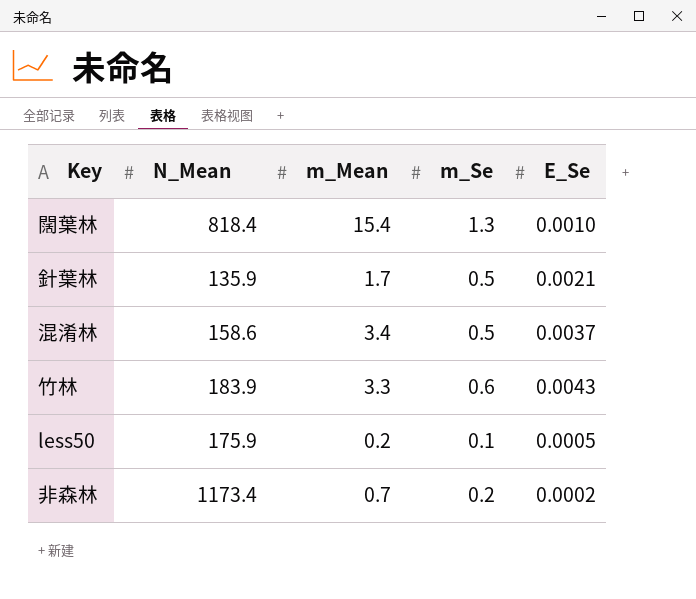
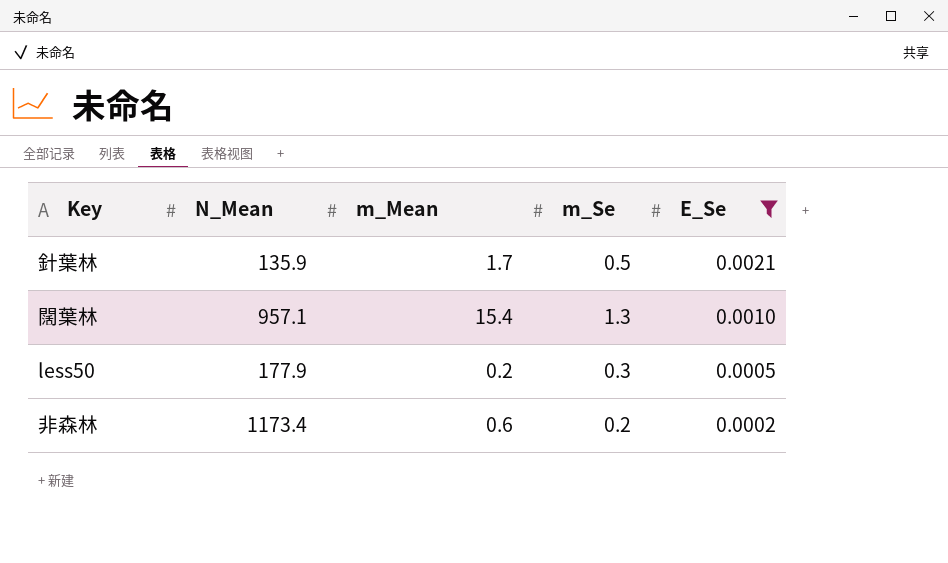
filter: none -> E_Se <= 0.0021
row order: none -> E_Se descending
闊葉林 | N_Mean: 818.4 -> 957.1
less50 | N_Mean: 175.9 -> 177.9
less50 | m_Se: 0.1 -> 0.3
非森林 | m_Mean: 0.7 -> 0.6

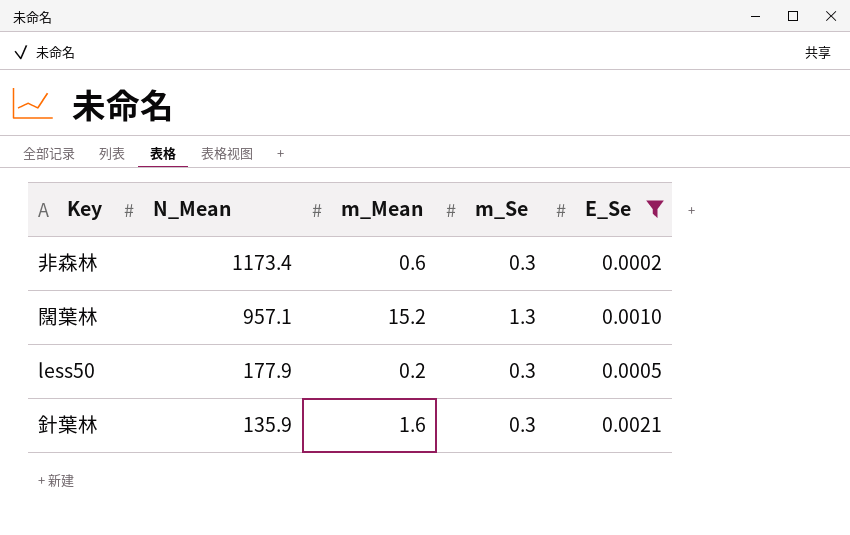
row order: E_Se descending -> N_Mean descending
非森林 | m_Se: 0.2 -> 0.3
闊葉林 | m_Mean: 15.4 -> 15.2
針葉林 | m_Mean: 1.7 -> 1.6
針葉林 | m_Se: 0.5 -> 0.3

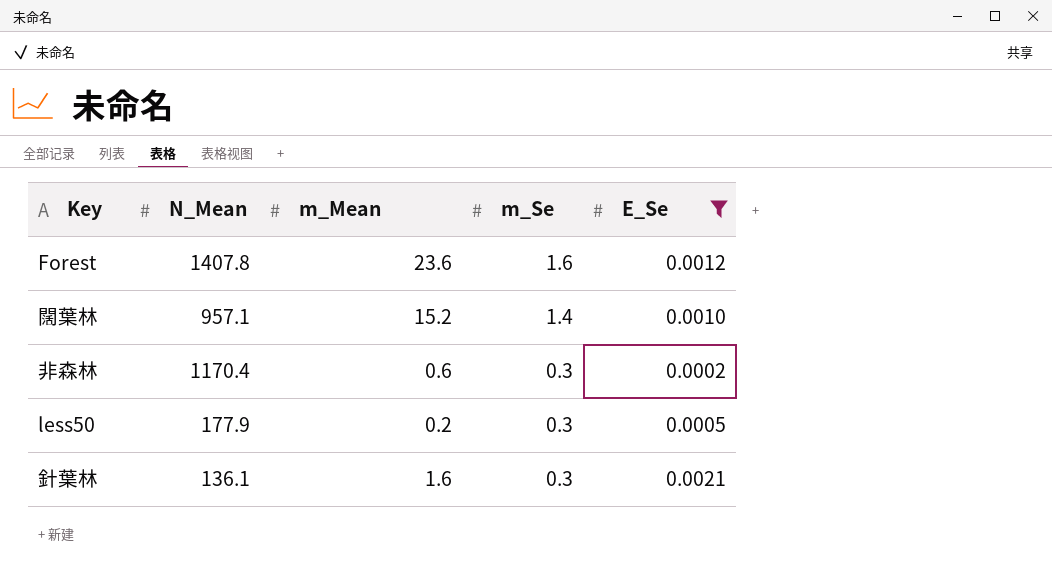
row order: N_Mean descending -> m_Se descending
row Forest: none -> 1407.8 | 23.6 | 1.6 | 0.0012
闊葉林 | m_Se: 1.3 -> 1.4
非森林 | N_Mean: 1173.4 -> 1170.4
針葉林 | N_Mean: 135.9 -> 136.1

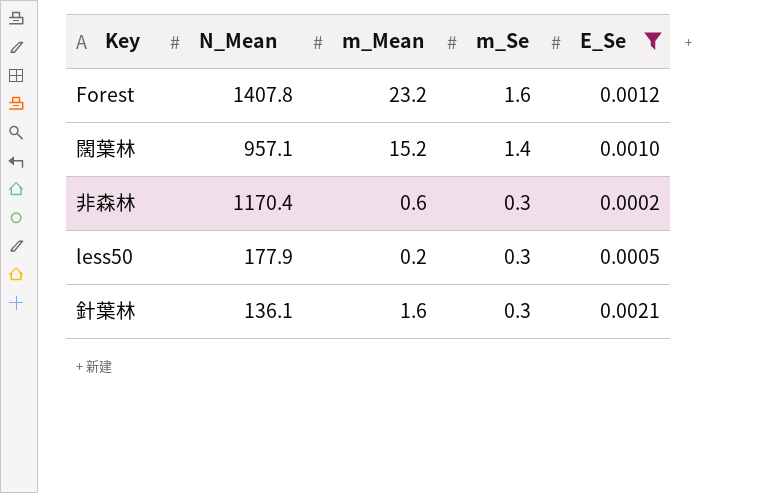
Forest | m_Mean: 23.6 -> 23.2

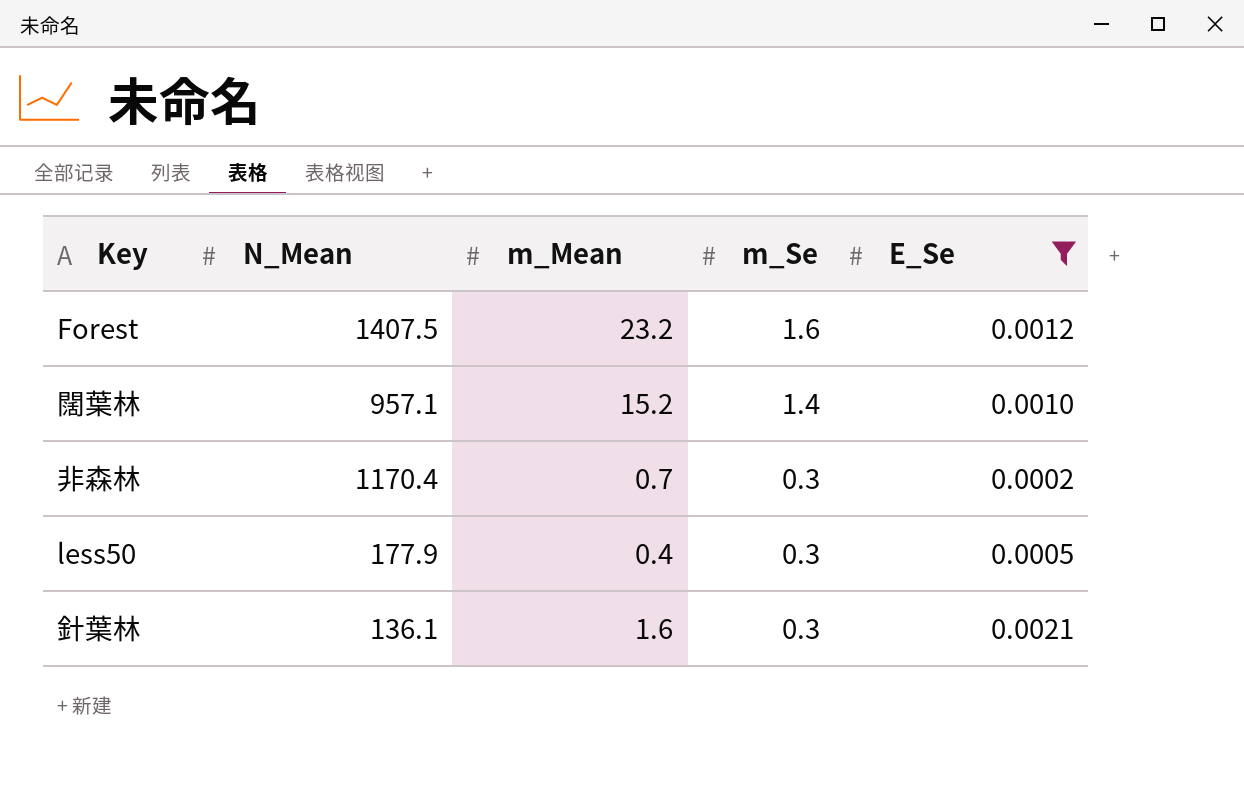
Forest | N_Mean: 1407.8 -> 1407.5
非森林 | m_Mean: 0.6 -> 0.7
less50 | m_Mean: 0.2 -> 0.4

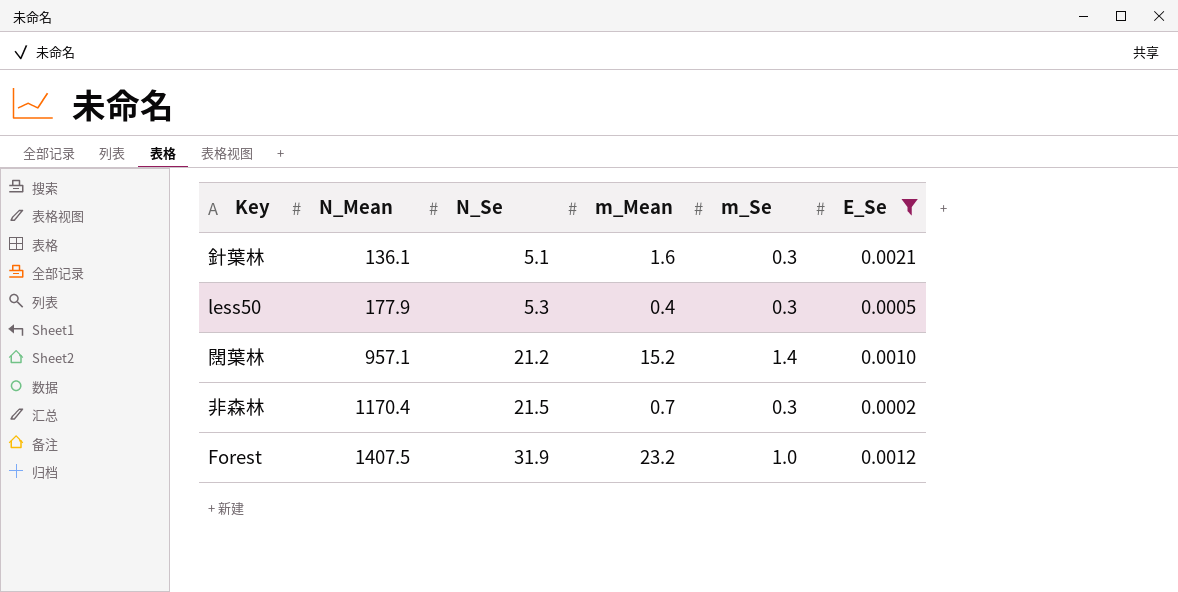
row order: m_Se descending -> N_Mean ascending
column N_Se | position: none -> 3
Forest | m_Se: 1.6 -> 1.0

